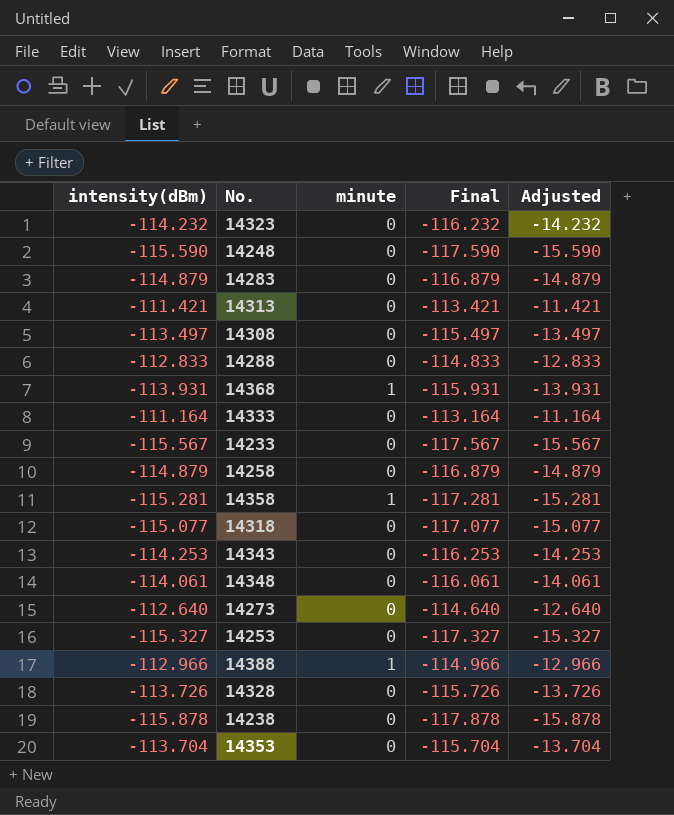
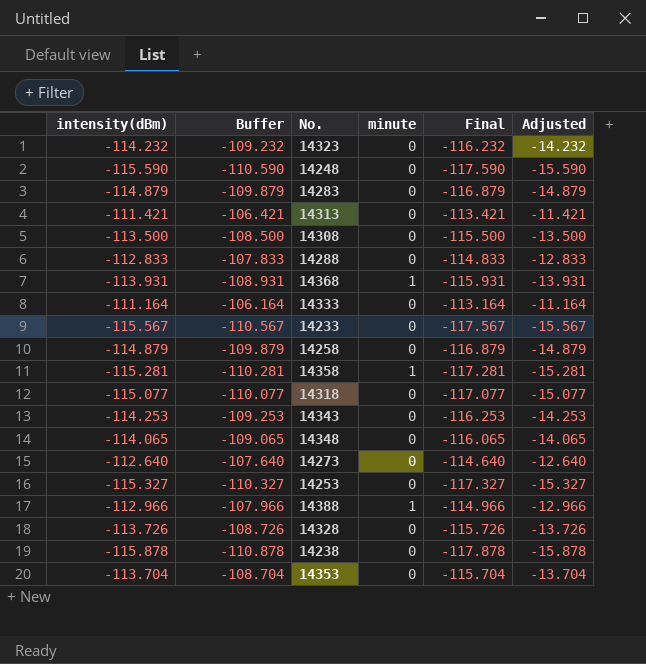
column Buffer | formula: none -> [intensity(dBm)] + 5
14308 | intensity(dBm): -113.497 -> -113.500
14308 | Final: -115.497 -> -115.500
14308 | Adjusted: -13.497 -> -13.500
14348 | intensity(dBm): -114.061 -> -114.065
14348 | Final: -116.061 -> -116.065
14348 | Adjusted: -14.061 -> -14.065

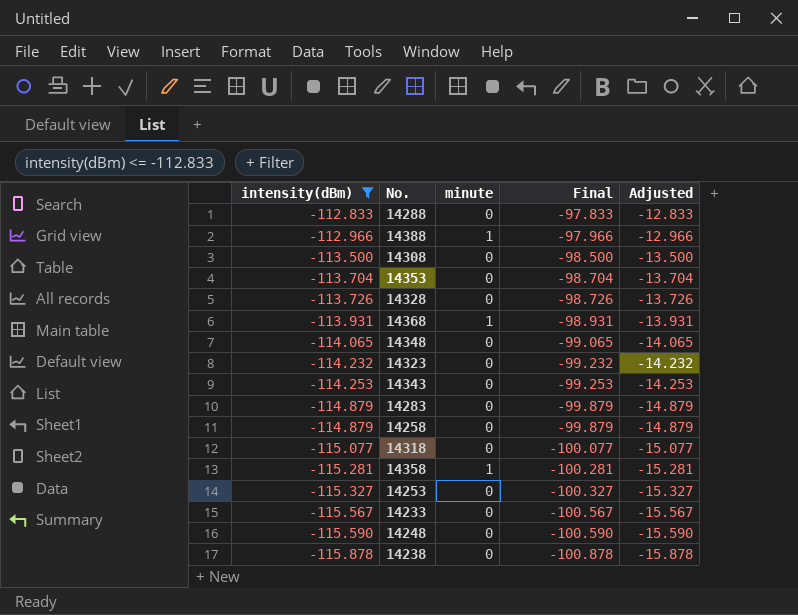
filter: none -> intensity(dBm) <= -112.833
row order: none -> intensity(dBm) descending
column Buffer | formula: [intensity(dBm)] + 5 -> none
column Final | formula: [intensity(dBm)] - 2 -> [intensity(dBm)] + 15

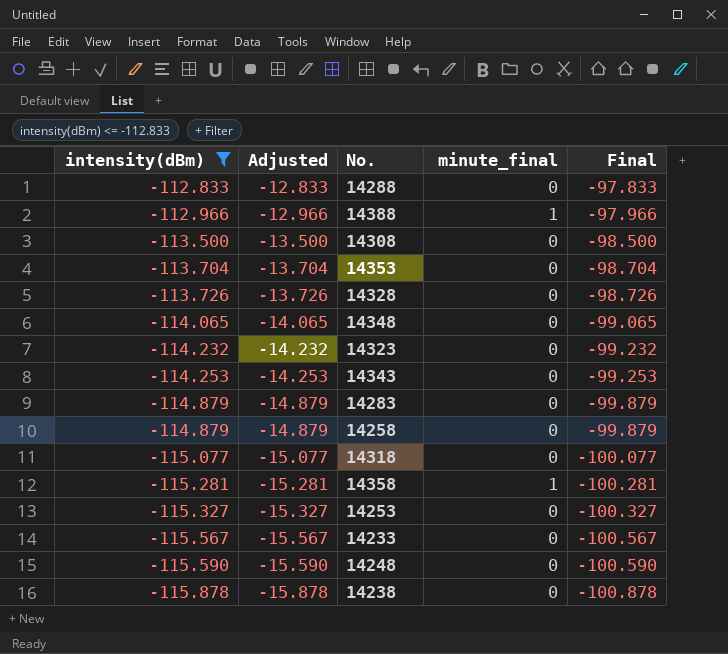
column Adjusted | position: 5 -> 2
column name: minute -> minute_final
row 14368: -113.931 | 1 | -98.931 | -13.931 -> none

